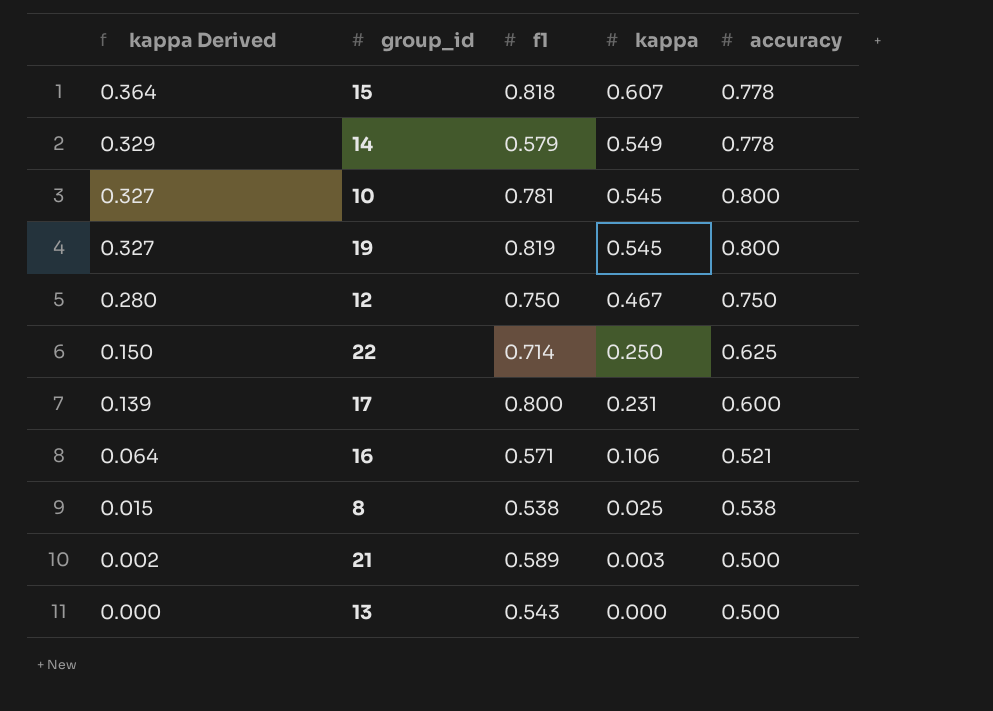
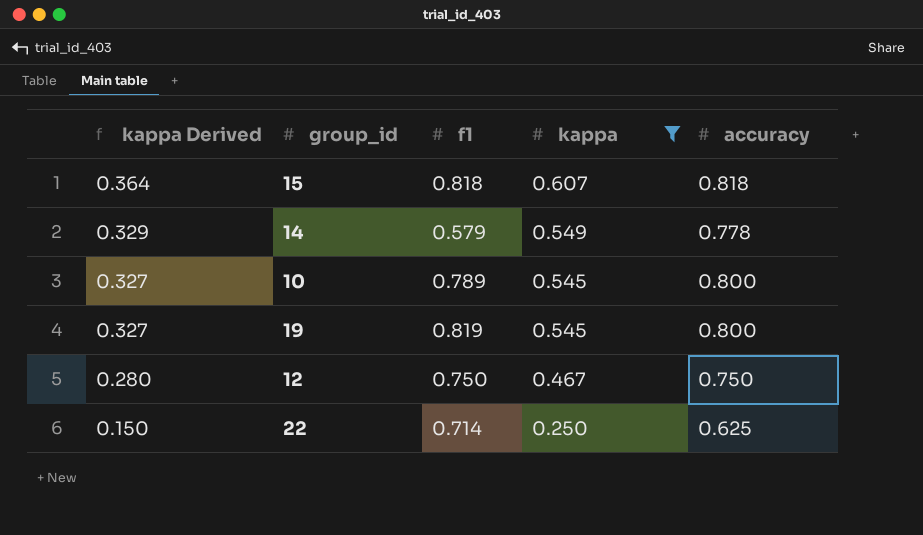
filter: none -> kappa >= 0.250
15 | accuracy: 0.778 -> 0.818
10 | f1: 0.781 -> 0.789

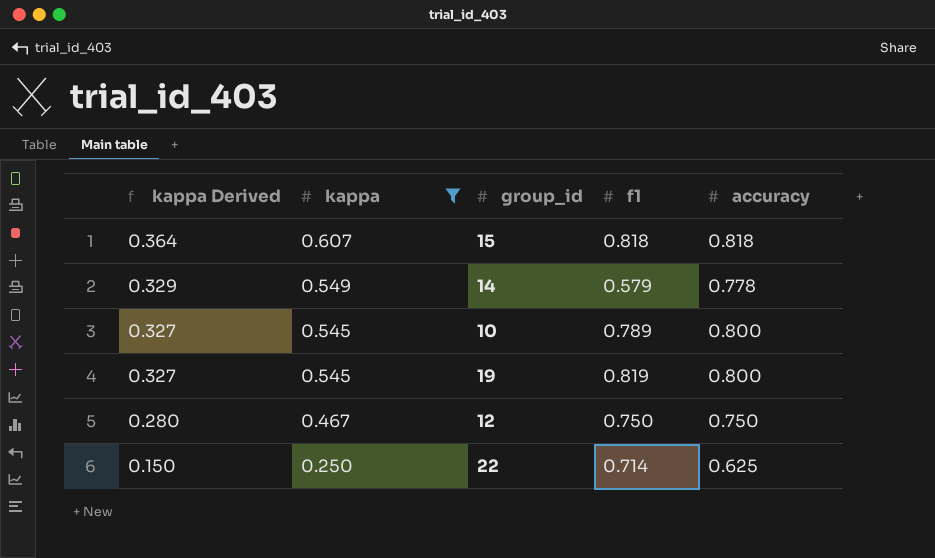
column kappa | position: 4 -> 2

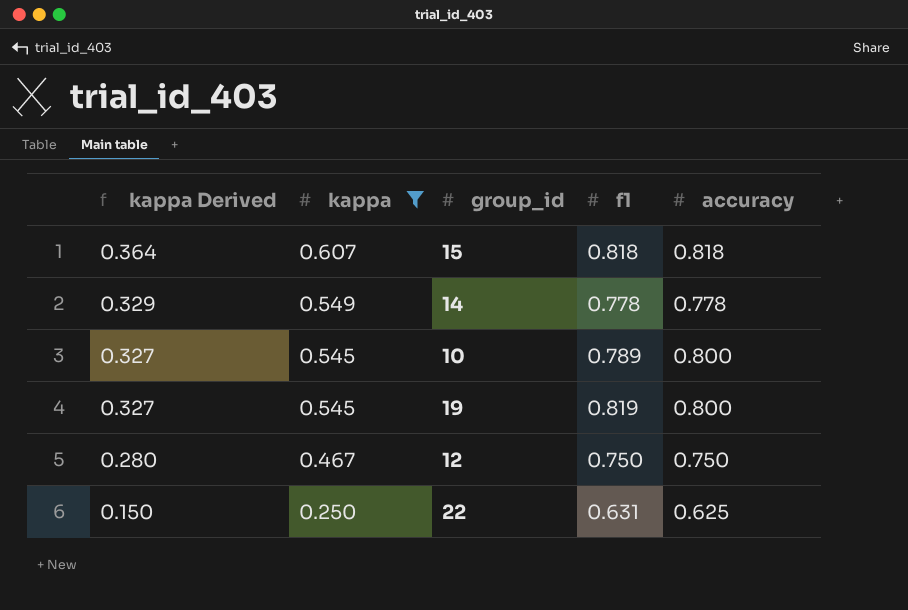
14 | f1: 0.579 -> 0.778
22 | f1: 0.714 -> 0.631

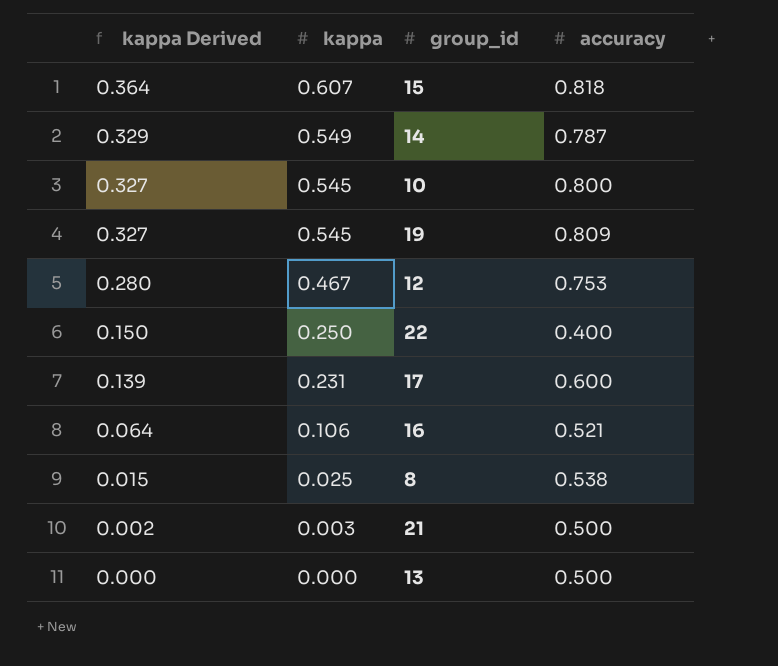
filter: kappa >= 0.250 -> none
column f1 | position: 4 -> none
14 | accuracy: 0.778 -> 0.787
19 | accuracy: 0.800 -> 0.809
12 | accuracy: 0.750 -> 0.753
22 | accuracy: 0.625 -> 0.400

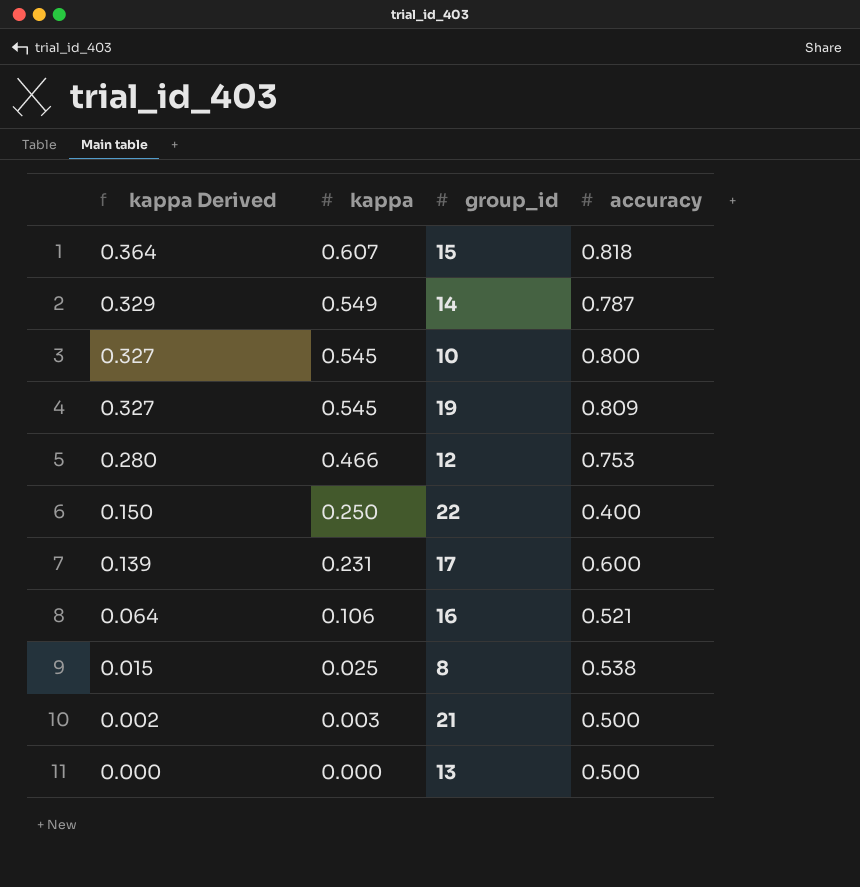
12 | kappa: 0.467 -> 0.466

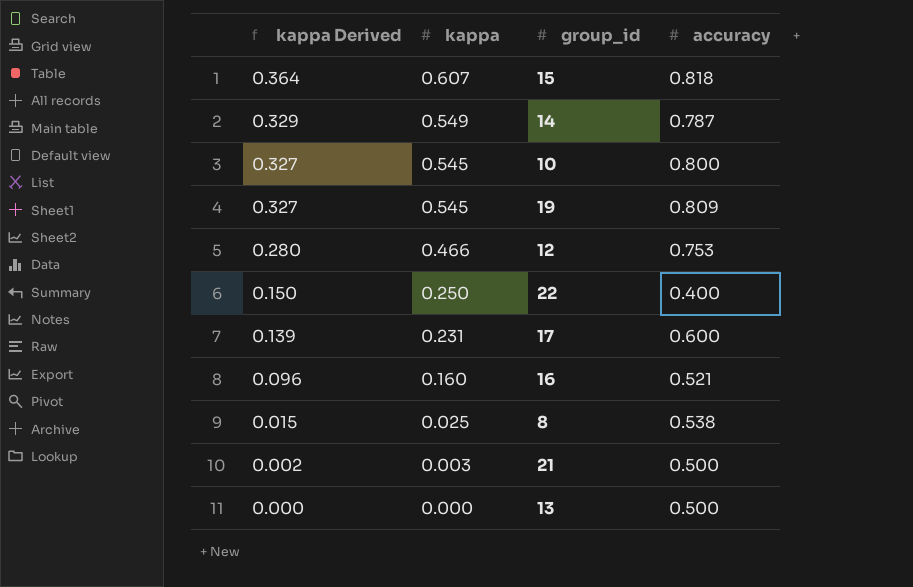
16 | kappa Derived: 0.064 -> 0.096
16 | kappa: 0.106 -> 0.160

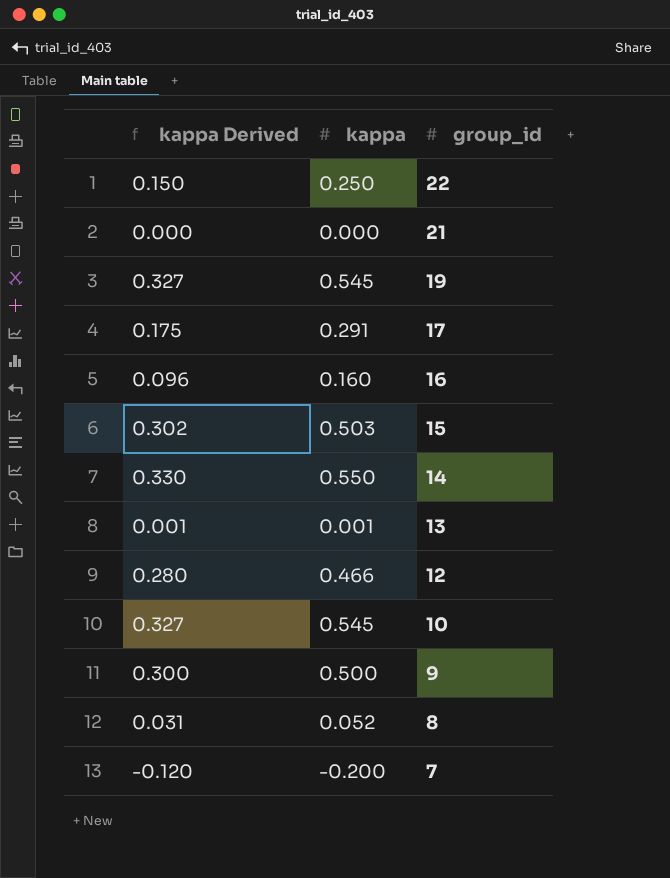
row order: kappa Derived descending -> group_id descending
column accuracy | position: 4 -> none
21 | kappa Derived: 0.002 -> 0.000
21 | kappa: 0.003 -> 0.000
17 | kappa Derived: 0.139 -> 0.175
17 | kappa: 0.231 -> 0.291
15 | kappa Derived: 0.364 -> 0.302
15 | kappa: 0.607 -> 0.503
14 | kappa Derived: 0.329 -> 0.330
14 | kappa: 0.549 -> 0.550
13 | kappa Derived: 0.000 -> 0.001
13 | kappa: 0.000 -> 0.001
row 9: none -> 0.300 | 0.500
8 | kappa Derived: 0.015 -> 0.031
8 | kappa: 0.025 -> 0.052
row 7: none -> -0.120 | -0.200

